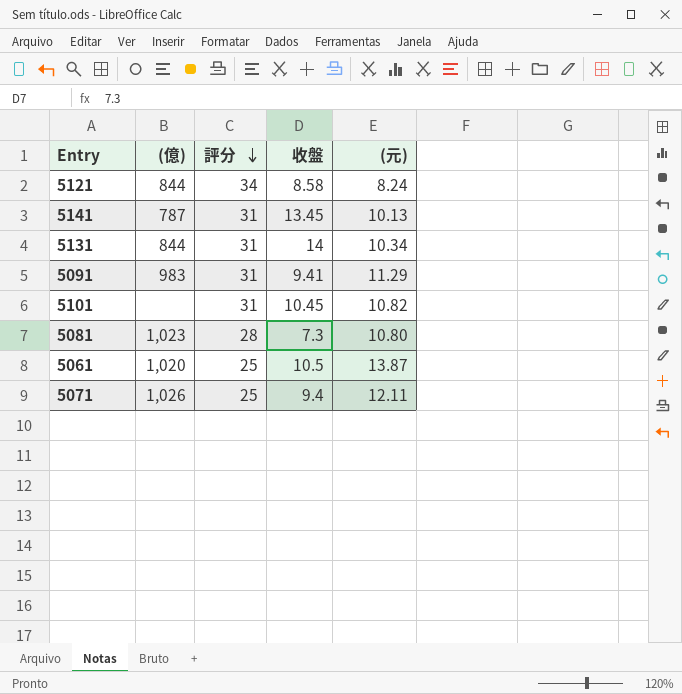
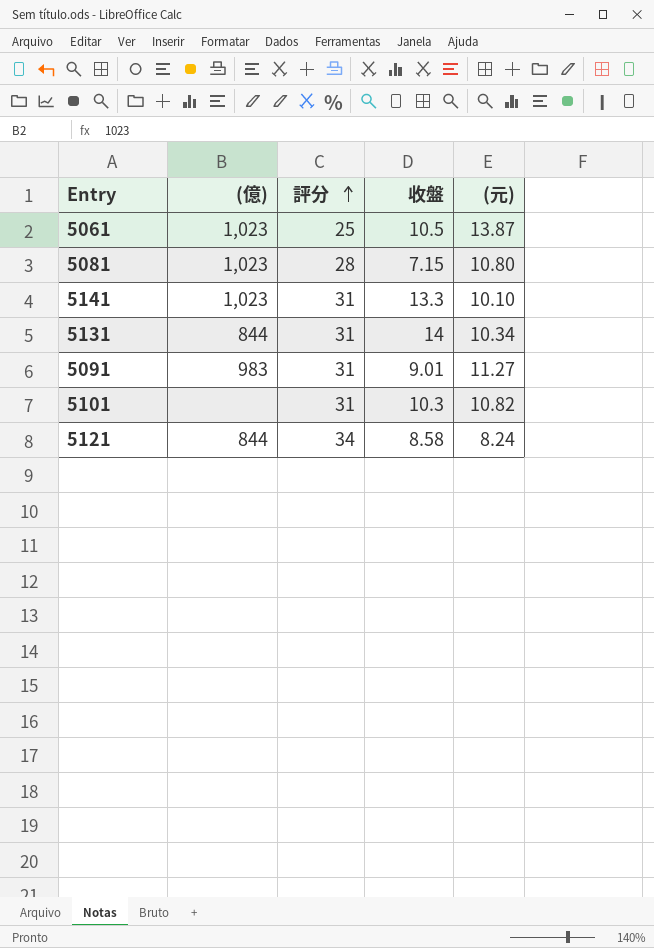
row order: 評分 descending -> 評分 ascending
row 5071: 1,026 | 25 | 9.4 | 12.11 -> none
5061 | (億): 1,020 -> 1,023
5081 | 收盤: 7.3 -> 7.15
5141 | (億): 787 -> 1,023
5141 | 收盤: 13.45 -> 13.3
5141 | (元): 10.13 -> 10.10
5091 | 收盤: 9.41 -> 9.01
5091 | (元): 11.29 -> 11.27
5101 | 收盤: 10.45 -> 10.3

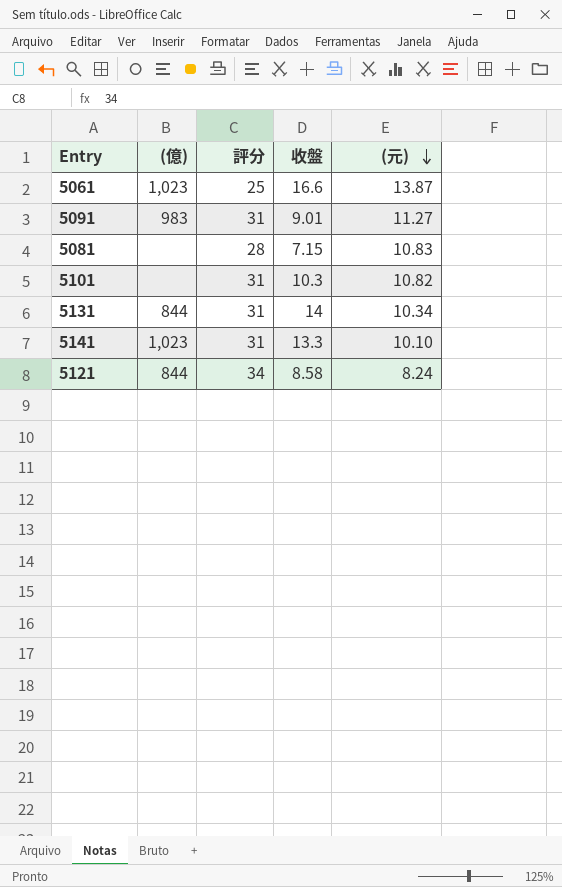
row order: 評分 ascending -> (元) descending
5061 | 收盤: 10.5 -> 16.6
5081 | (億): 1,023 -> none
5081 | (元): 10.80 -> 10.83

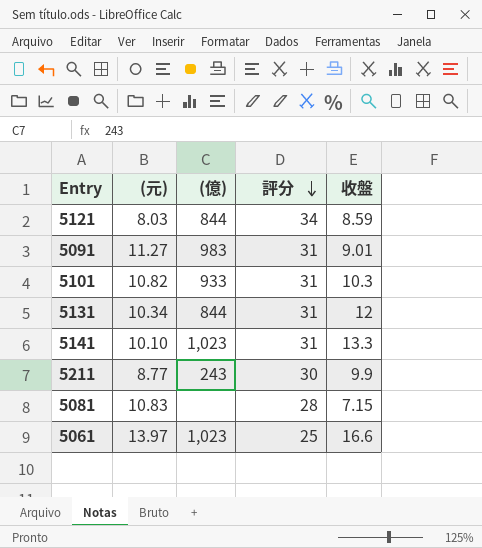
row order: (元) descending -> 評分 descending
column (元) | position: 5 -> 2
5121 | (元): 8.24 -> 8.03
5121 | 收盤: 8.58 -> 8.59
5101 | (億): none -> 933
5131 | 收盤: 14 -> 12
row 5211: none -> 8.77 | 243 | 30 | 9.9
5061 | (元): 13.87 -> 13.97

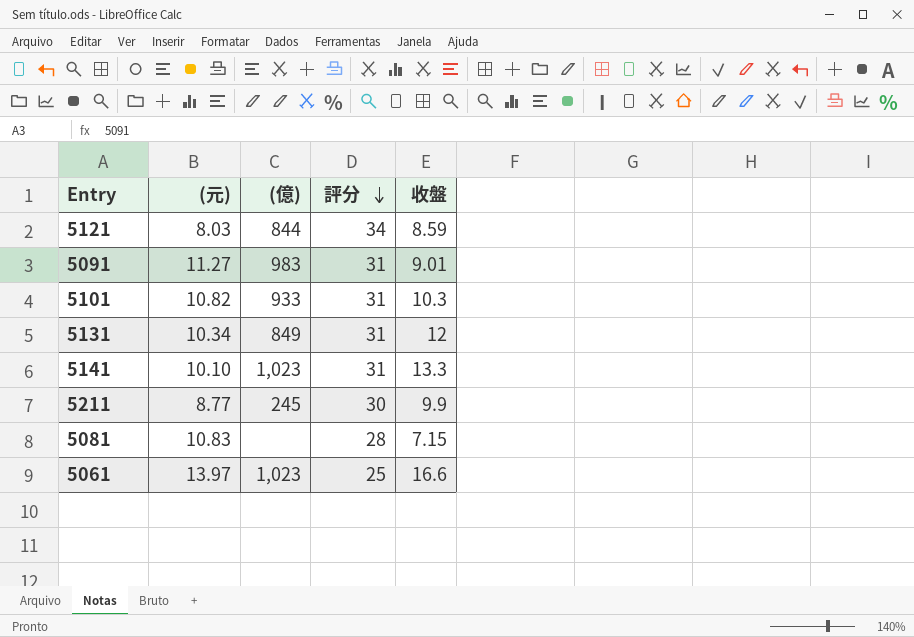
5131 | (億): 844 -> 849
5211 | (億): 243 -> 245

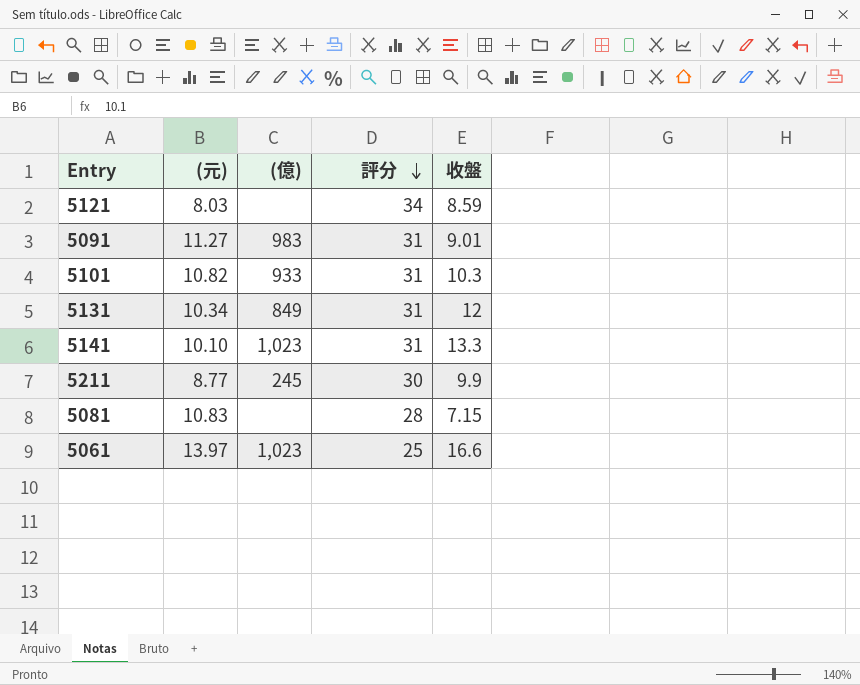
5121 | (億): 844 -> none

